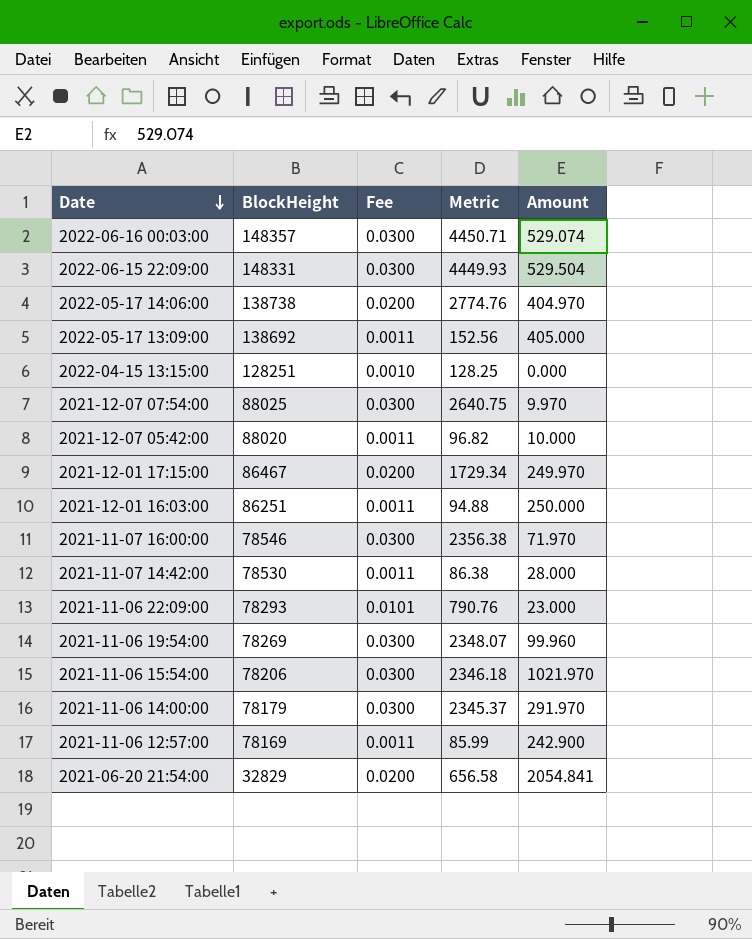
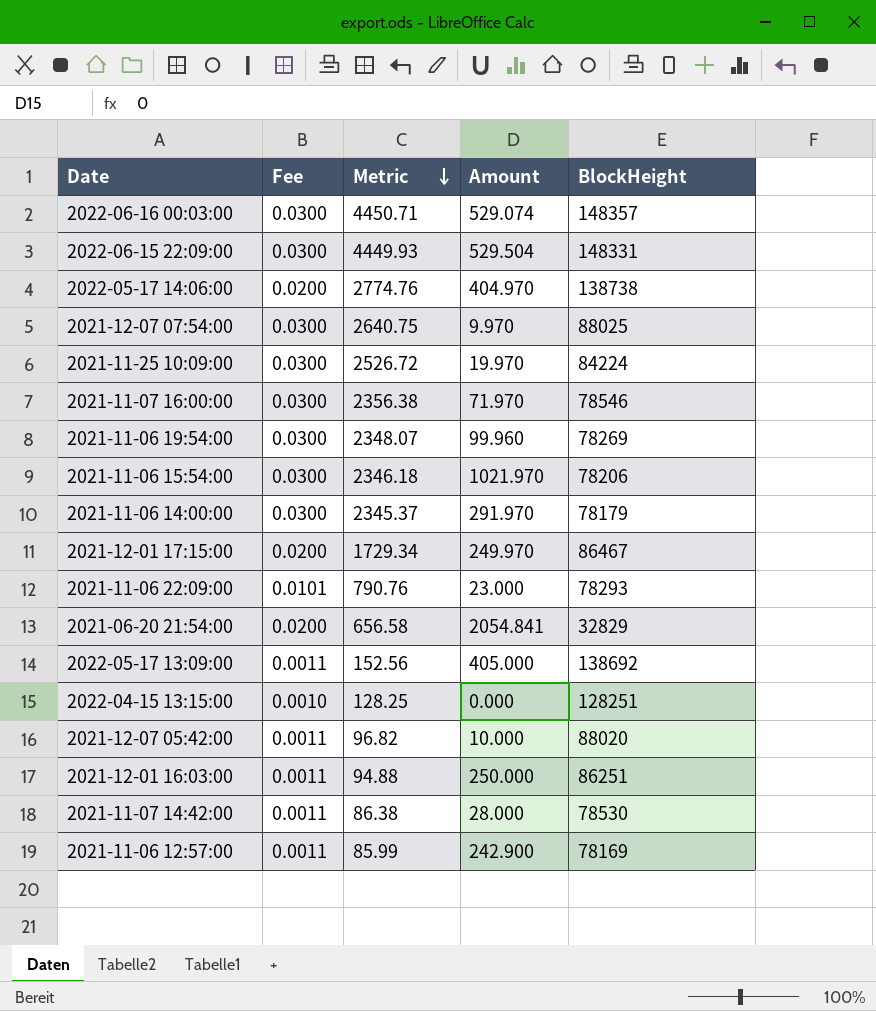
row order: Date descending -> Metric descending
column BlockHeight | position: 2 -> 5
row 2021-11-25 10:09:00: none -> 0.0300 | 2526.72 | 19.970 | 84224

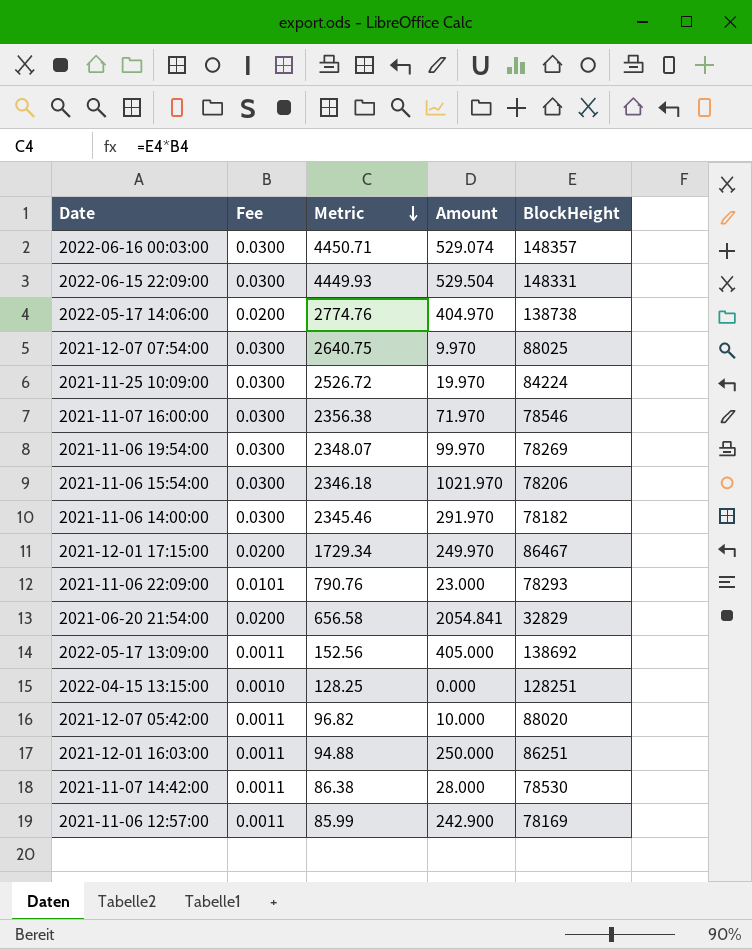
2021-11-06 19:54:00 | Amount: 99.960 -> 99.970
2021-11-06 14:00:00 | Metric: 2345.37 -> 2345.46
2021-11-06 14:00:00 | BlockHeight: 78179 -> 78182

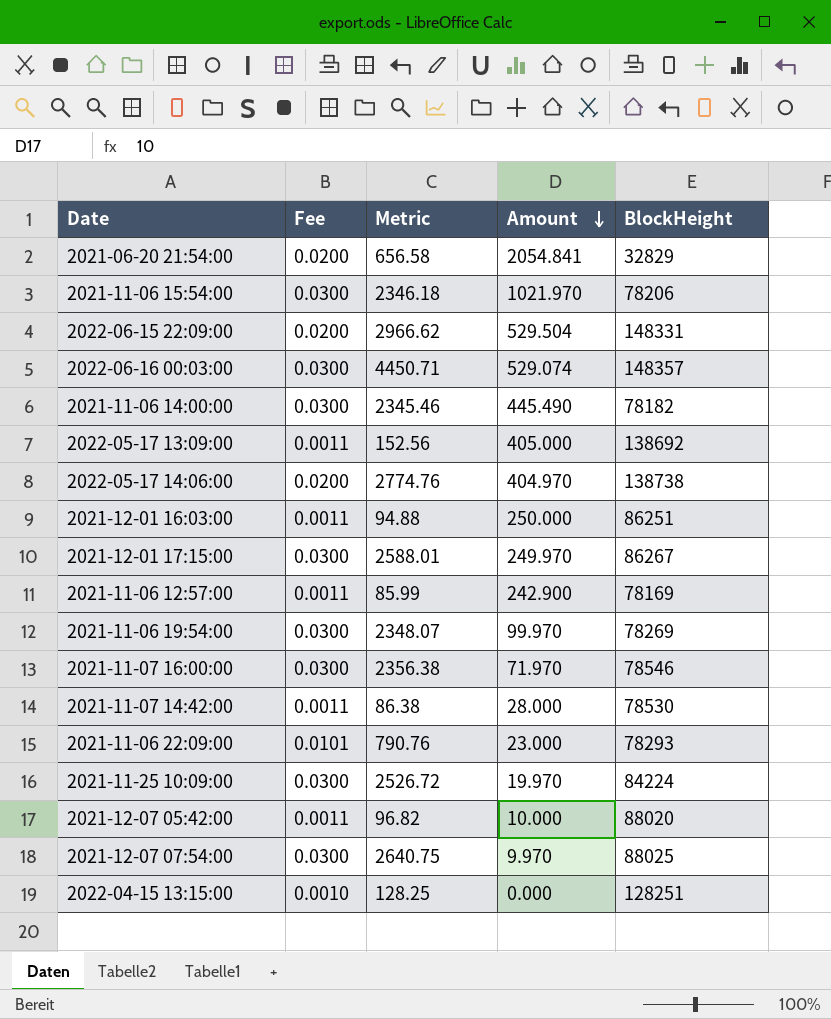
row order: Metric descending -> Amount descending
2022-06-15 22:09:00 | Fee: 0.0300 -> 0.0200
2022-06-15 22:09:00 | Metric: 4449.93 -> 2966.62
2021-11-06 14:00:00 | Amount: 291.970 -> 445.490
2021-12-01 17:15:00 | Fee: 0.0200 -> 0.0300
2021-12-01 17:15:00 | Metric: 1729.34 -> 2588.01
2021-12-01 17:15:00 | BlockHeight: 86467 -> 86267

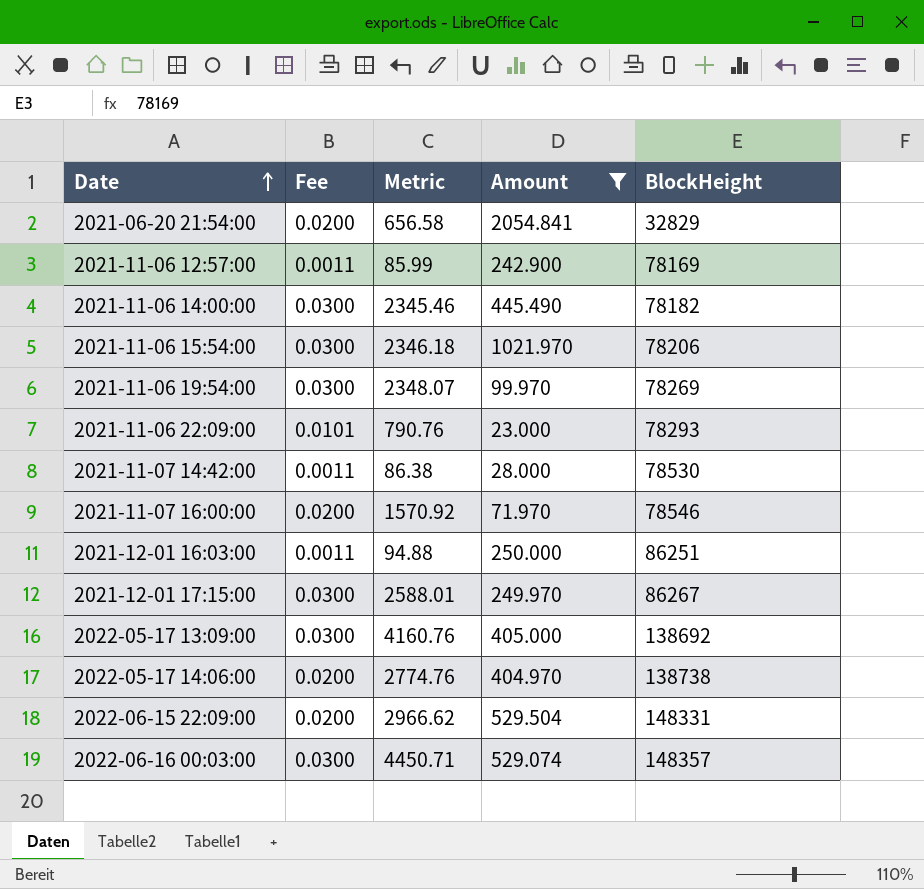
filter: none -> Amount >= 23.000
row order: Amount descending -> Date ascending
2021-11-07 16:00:00 | Fee: 0.0300 -> 0.0200
2021-11-07 16:00:00 | Metric: 2356.38 -> 1570.92
2022-05-17 13:09:00 | Fee: 0.0011 -> 0.0300
2022-05-17 13:09:00 | Metric: 152.56 -> 4160.76

